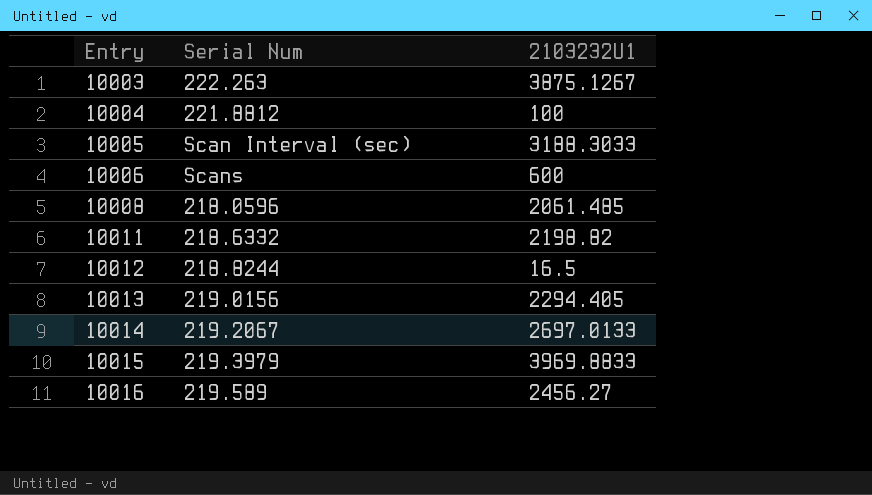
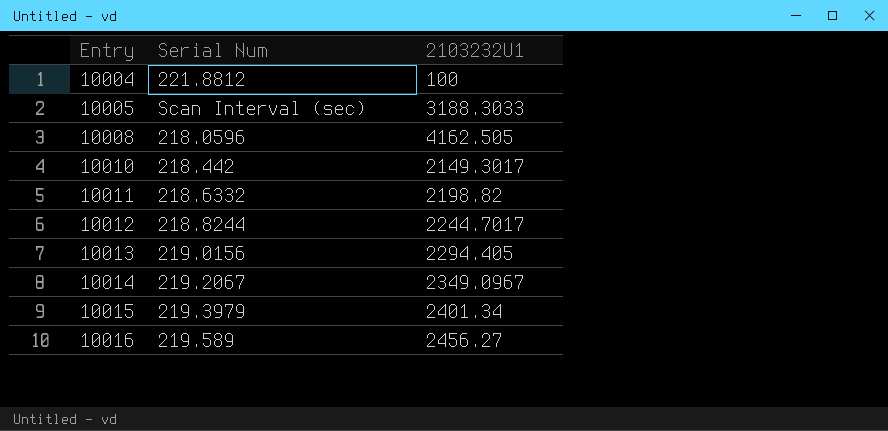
row 10003: 222.263 | 3875.1267 -> none
row 10006: Scans | 600 -> none
10008 | 2103232U1: 2061.485 -> 4162.505
row 10010: none -> 218.442 | 2149.3017
10012 | 2103232U1: 16.5 -> 2244.7017
10014 | 2103232U1: 2697.0133 -> 2349.0967
10015 | 2103232U1: 3969.8833 -> 2401.34

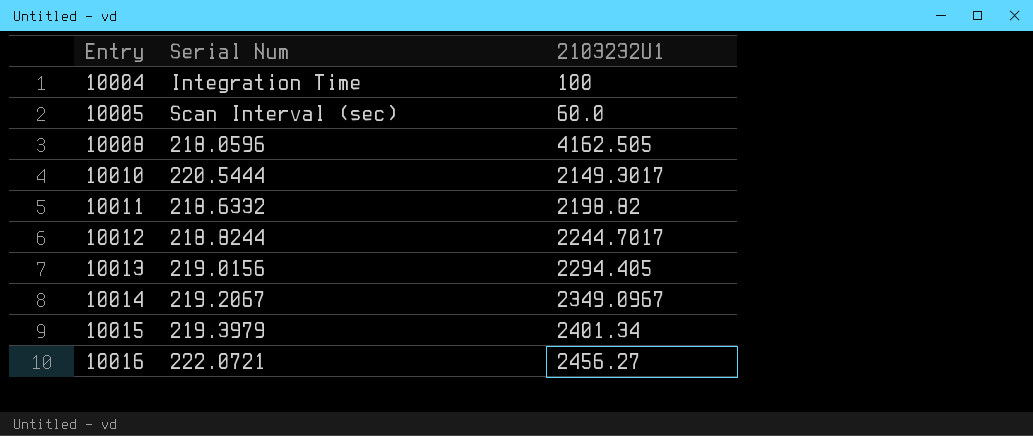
10004 | Serial Num: 221.8812 -> Integration Time
10005 | 2103232U1: 3188.3033 -> 60.0
10010 | Serial Num: 218.442 -> 220.5444
10016 | Serial Num: 219.589 -> 222.0721

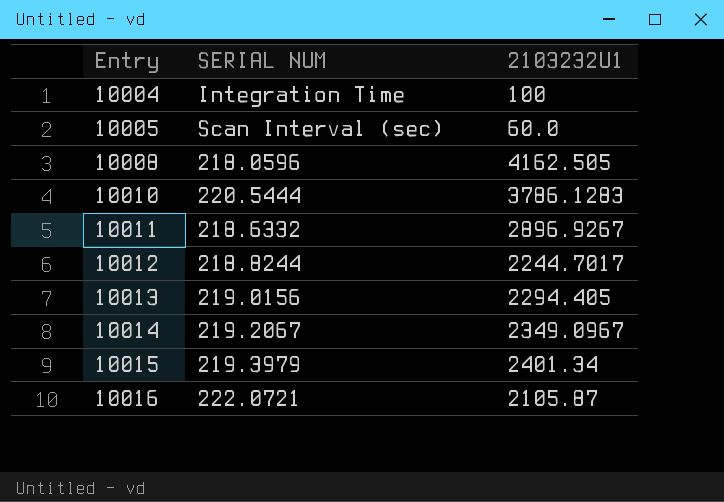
column name: Serial Num -> SERIAL NUM
10010 | 2103232U1: 2149.3017 -> 3786.1283
10011 | 2103232U1: 2198.82 -> 2896.9267
10016 | 2103232U1: 2456.27 -> 2105.87

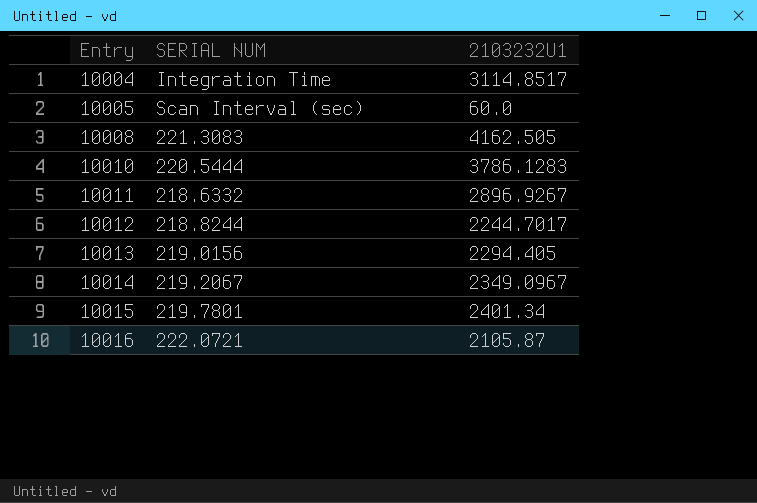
10004 | 2103232U1: 100 -> 3114.8517
10008 | SERIAL NUM: 218.0596 -> 221.3083
10015 | SERIAL NUM: 219.3979 -> 219.7801

